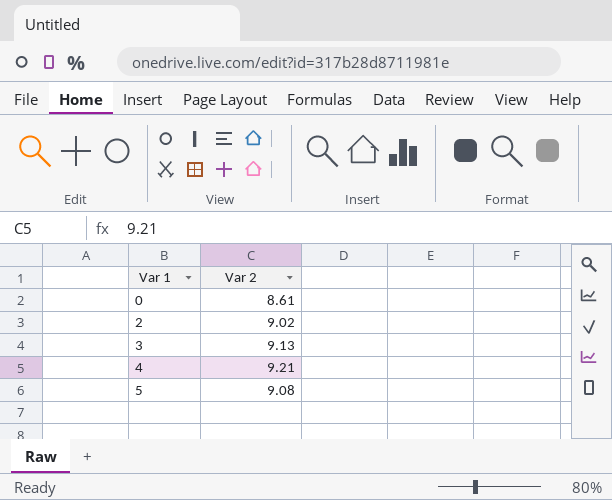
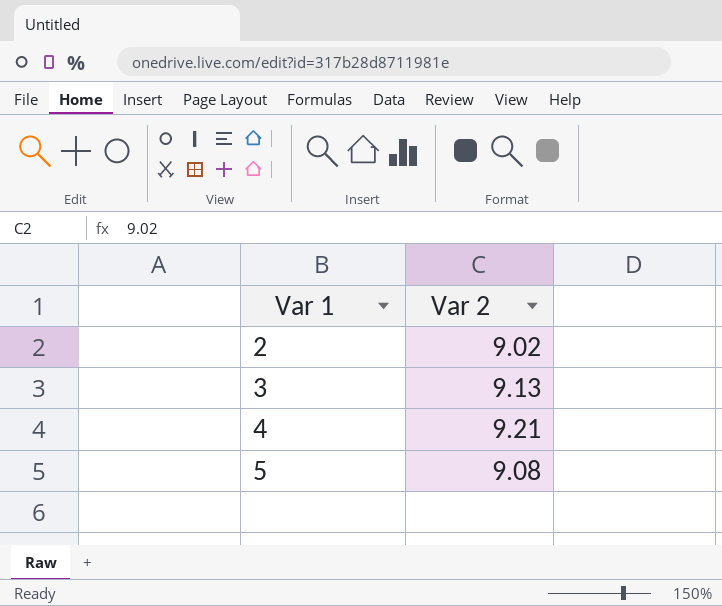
row 0: 8.61 -> none

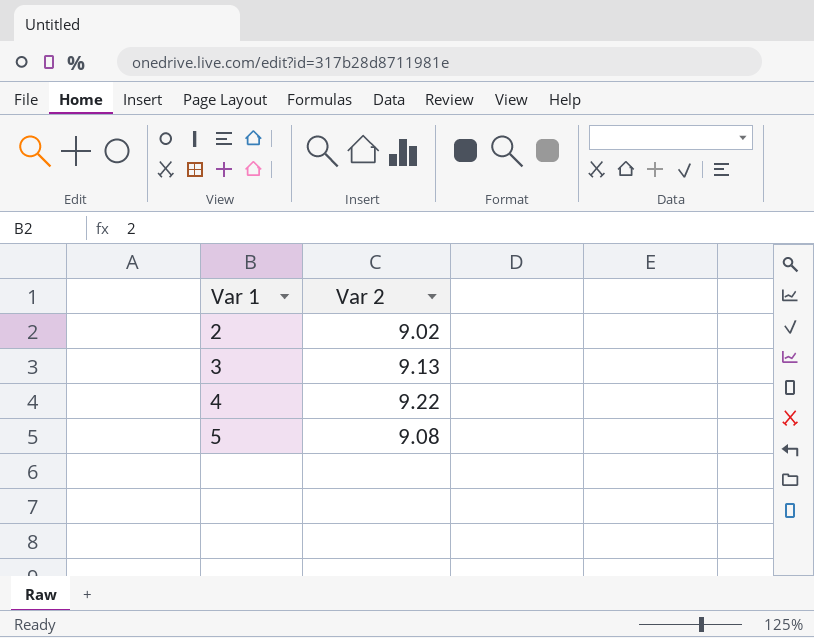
4 | Var 2: 9.21 -> 9.22

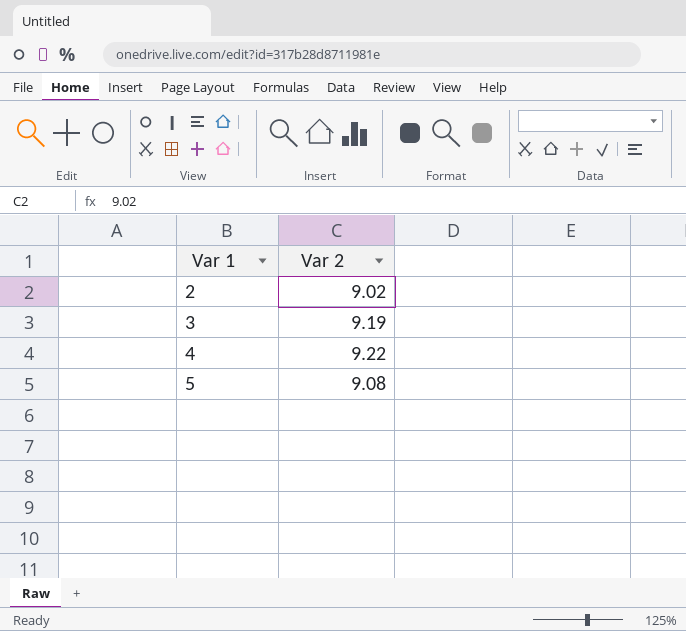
3 | Var 2: 9.13 -> 9.19

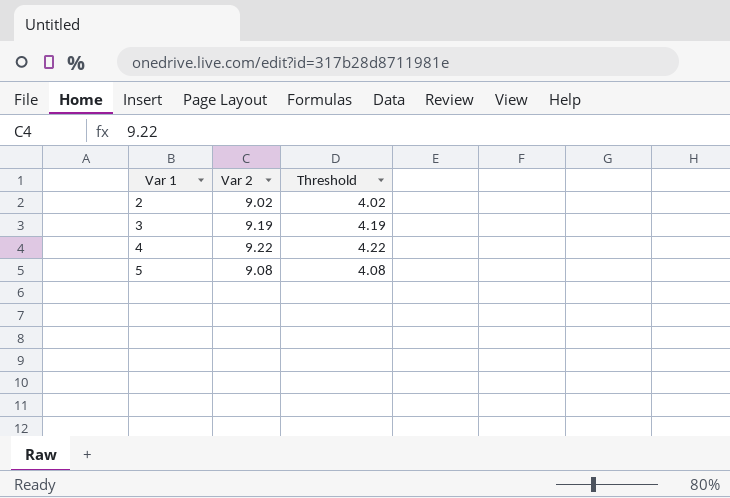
column Threshold | formula: none -> [Var 2] - 5

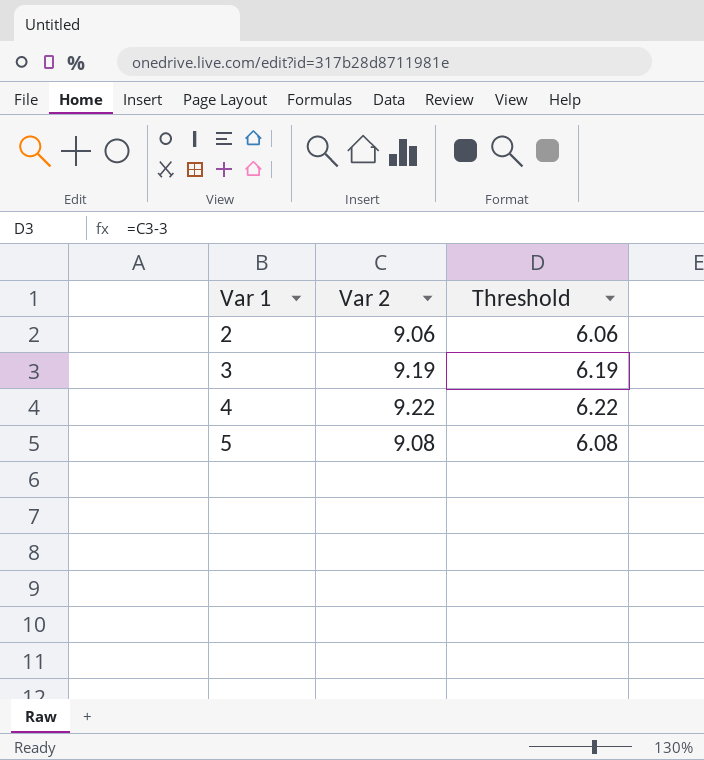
column Threshold | formula: [Var 2] - 5 -> [Var 2] - 3
2 | Var 2: 9.02 -> 9.06

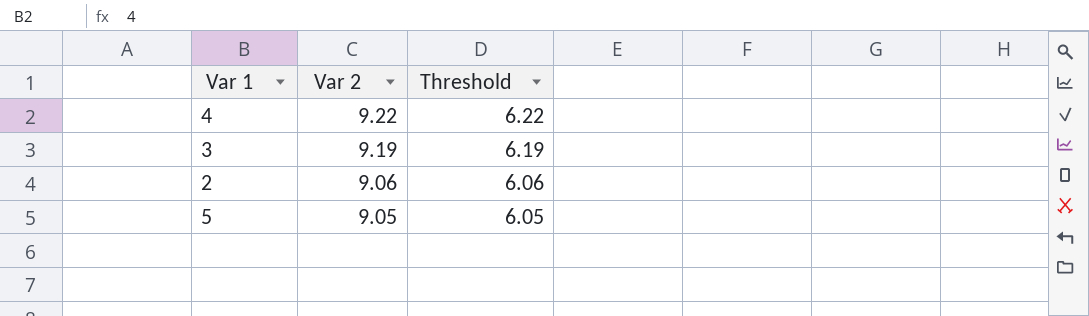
row order: Var 1 ascending -> Var 2 descending
5 | Var 2: 9.08 -> 9.05
5 | Threshold: 6.08 -> 6.05

